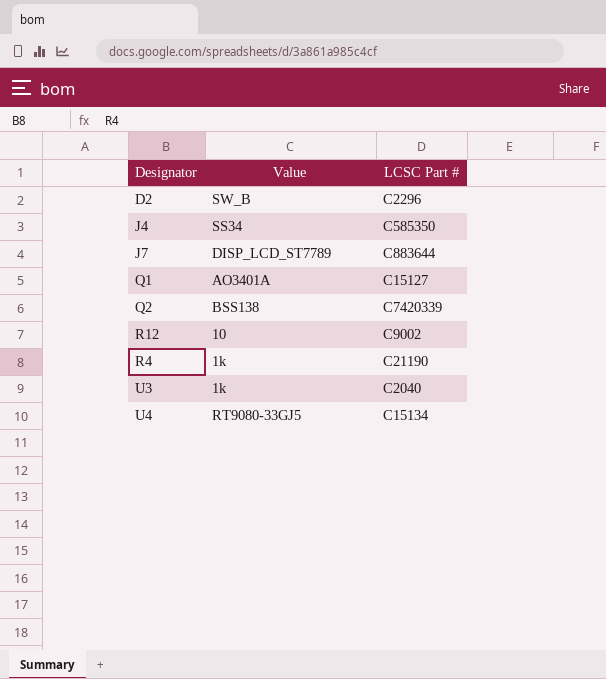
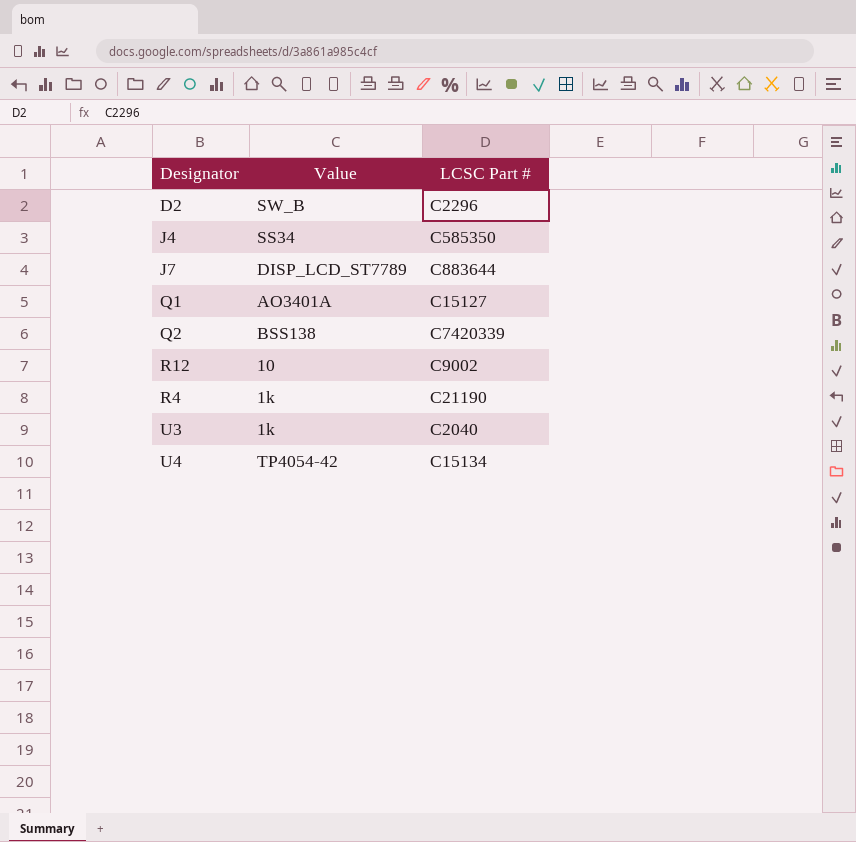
U4 | Value: RT9080-33GJ5 -> TP4054-42

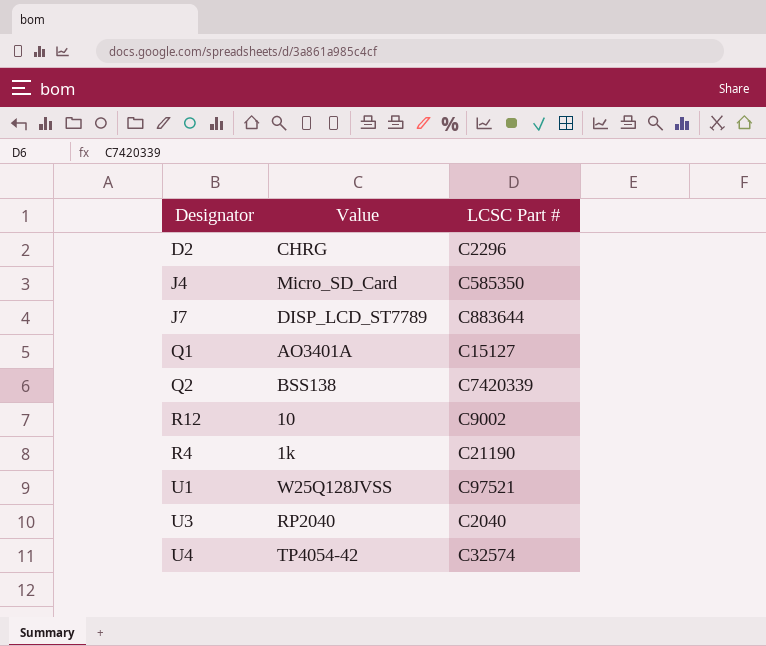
D2 | Value: SW_B -> CHRG
J4 | Value: SS34 -> Micro_SD_Card
row U1: none -> W25Q128JVSS | C97521
U3 | Value: 1k -> RP2040
U4 | LCSC Part #: C15134 -> C32574

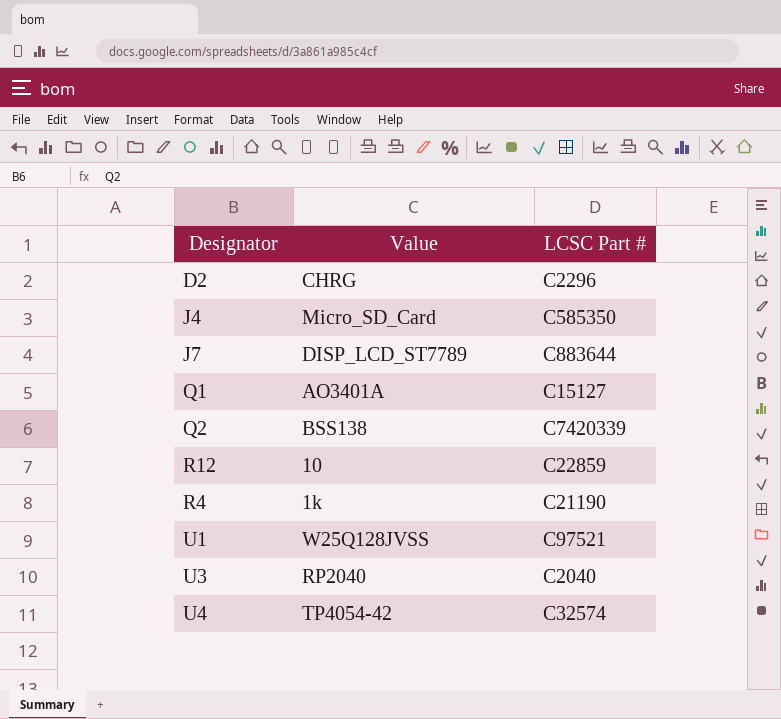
R12 | LCSC Part #: C9002 -> C22859

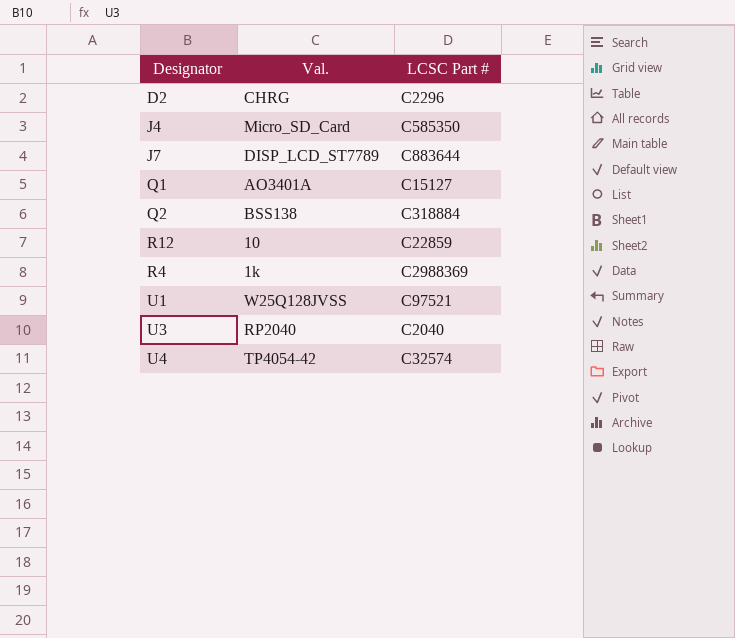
column name: Value -> Val.
Q2 | LCSC Part #: C7420339 -> C318884
R4 | LCSC Part #: C21190 -> C2988369

